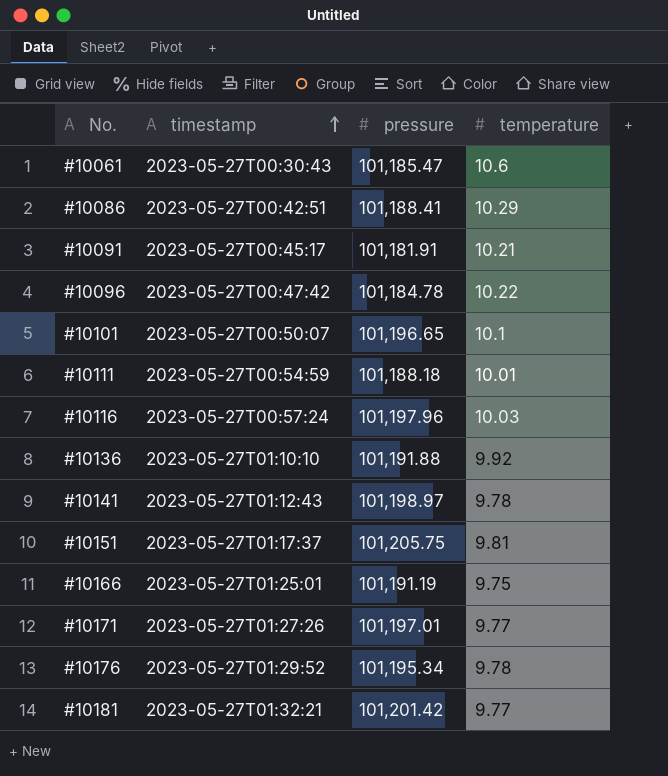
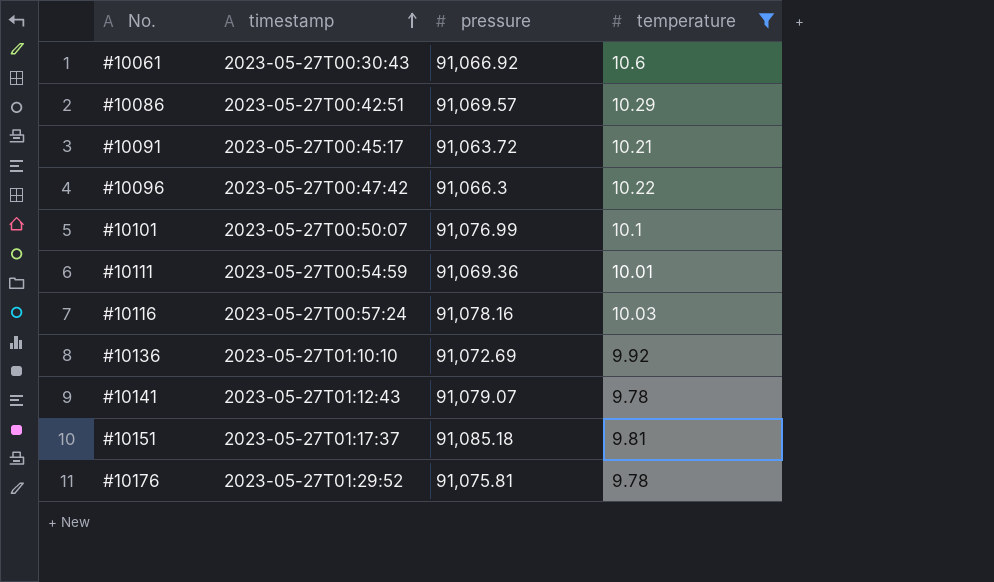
filter: none -> temperature >= 9.78
#10061 | pressure: 101,185.47 -> 91,066.92
#10086 | pressure: 101,188.41 -> 91,069.57
#10091 | pressure: 101,181.91 -> 91,063.72
#10096 | pressure: 101,184.78 -> 91,066.3
#10101 | pressure: 101,196.65 -> 91,076.99
#10111 | pressure: 101,188.18 -> 91,069.36
#10116 | pressure: 101,197.96 -> 91,078.16
#10136 | pressure: 101,191.88 -> 91,072.69
#10141 | pressure: 101,198.97 -> 91,079.07
#10151 | pressure: 101,205.75 -> 91,085.18
#10176 | pressure: 101,195.34 -> 91,075.81

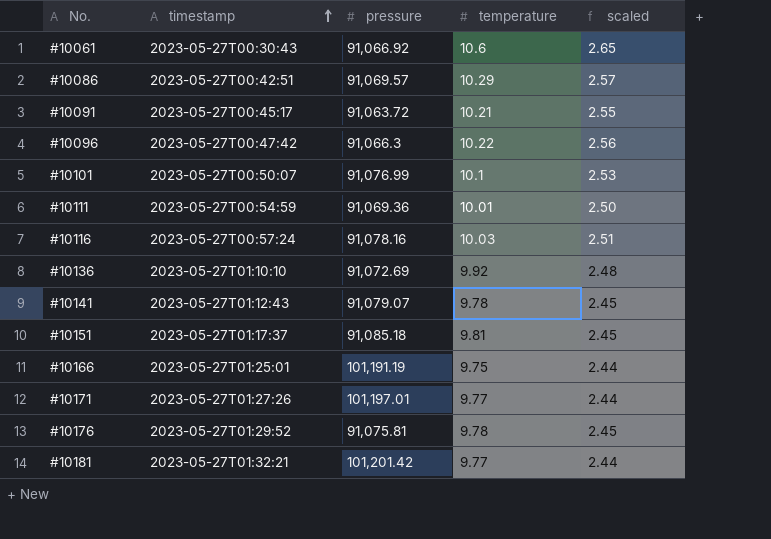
filter: temperature >= 9.78 -> none
column scaled | formula: none -> [temperature] * 0.25

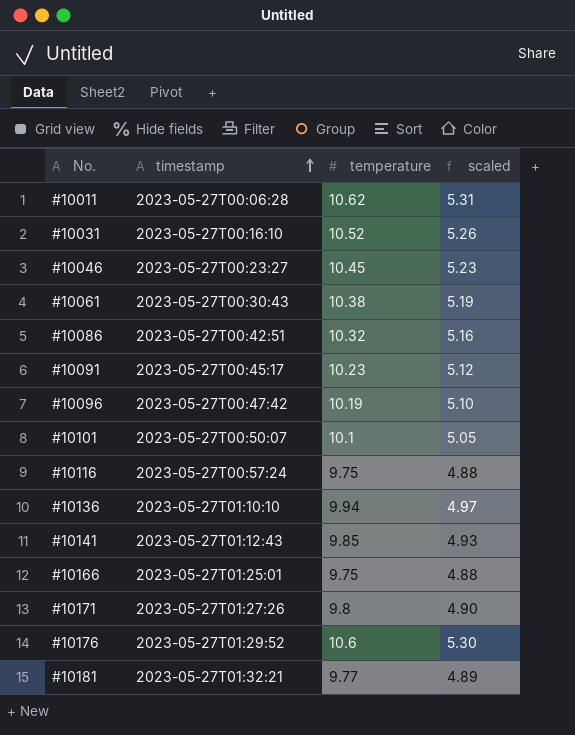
column pressure | position: 3 -> none
column scaled | formula: [temperature] * 0.25 -> [temperature] * 0.5
row #10111: 2023-05-27T00:54:59 | 91,069.36 | 10.01 | 2.50 -> none
row #10151: 2023-05-27T01:17:37 | 91,085.18 | 9.81 | 2.45 -> none
row #10011: none -> 2023-05-27T00:06:28 | 10.62 | 5.31
row #10031: none -> 2023-05-27T00:16:10 | 10.52 | 5.26
row #10046: none -> 2023-05-27T00:23:27 | 10.45 | 5.23
#10061 | temperature: 10.6 -> 10.38
#10086 | temperature: 10.29 -> 10.32
#10091 | temperature: 10.21 -> 10.23
#10096 | temperature: 10.22 -> 10.19
#10116 | temperature: 10.03 -> 9.75
#10136 | temperature: 9.92 -> 9.94
#10141 | temperature: 9.78 -> 9.85
#10171 | temperature: 9.77 -> 9.8
#10176 | temperature: 9.78 -> 10.6

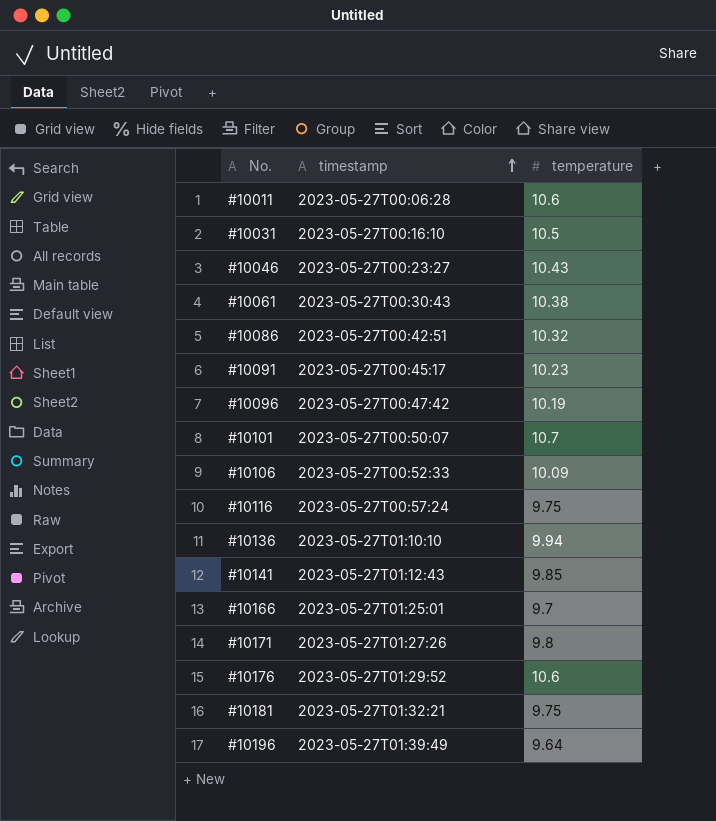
column scaled | formula: [temperature] * 0.5 -> none
#10011 | temperature: 10.62 -> 10.6
#10031 | temperature: 10.52 -> 10.5
#10046 | temperature: 10.45 -> 10.43
#10101 | temperature: 10.1 -> 10.7
row #10106: none -> 2023-05-27T00:52:33 | 10.09
#10166 | temperature: 9.75 -> 9.7
#10181 | temperature: 9.77 -> 9.75
row #10196: none -> 2023-05-27T01:39:49 | 9.64

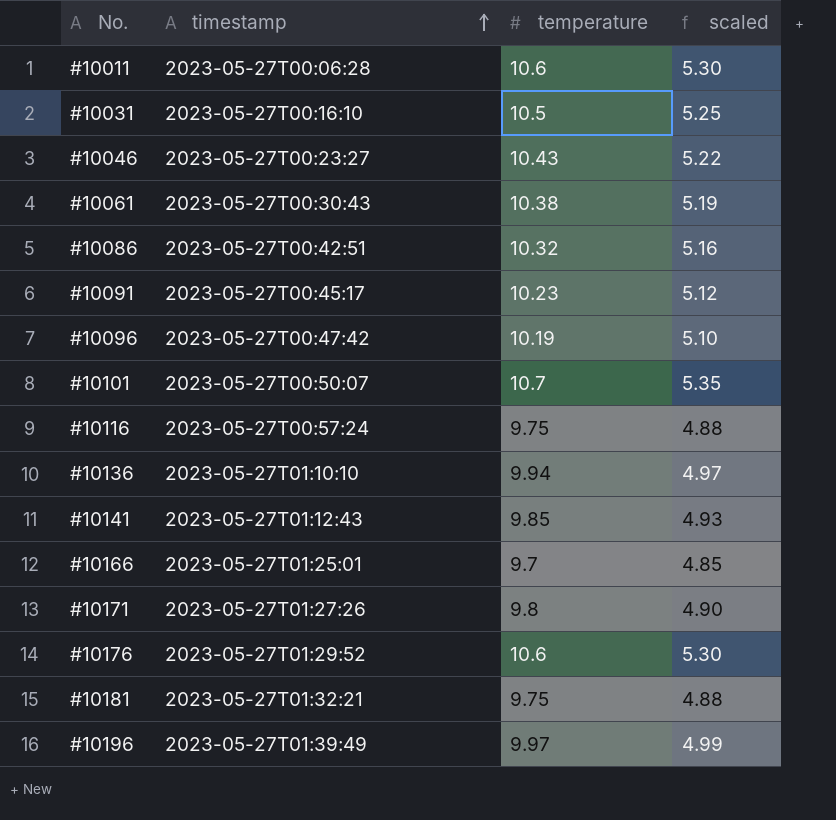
column scaled | formula: none -> [temperature] * 0.5
row #10106: 2023-05-27T00:52:33 | 10.09 -> none
#10196 | temperature: 9.64 -> 9.97

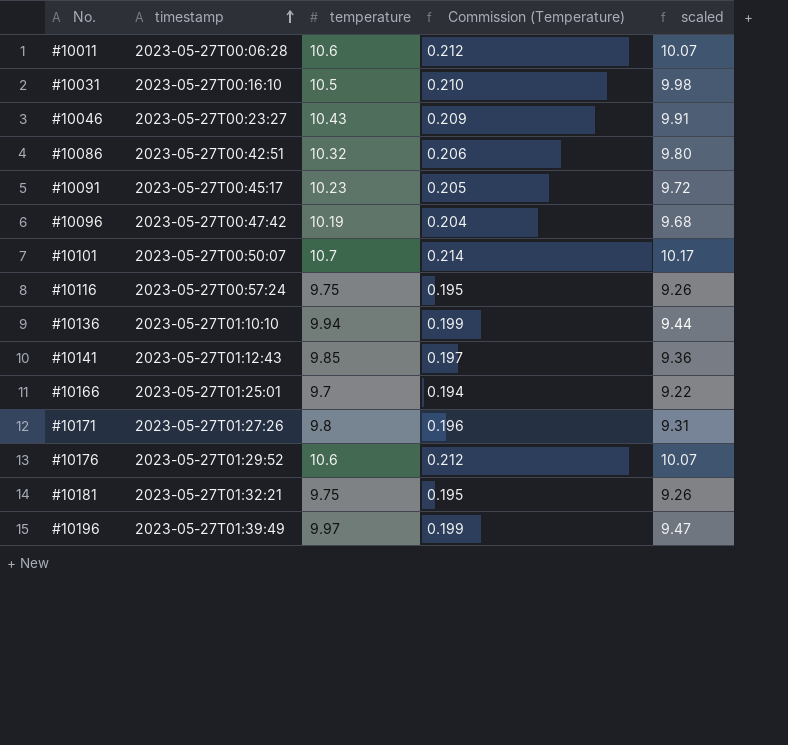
column Commission (Temperature) | formula: none -> [temperature] * 0.02
column scaled | formula: [temperature] * 0.5 -> [temperature] * 0.95
row #10061: 2023-05-27T00:30:43 | 10.38 | 5.19 -> none

